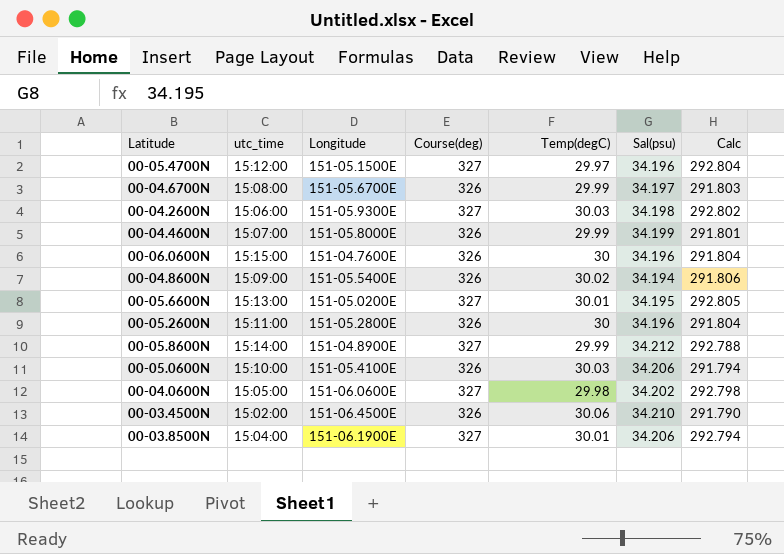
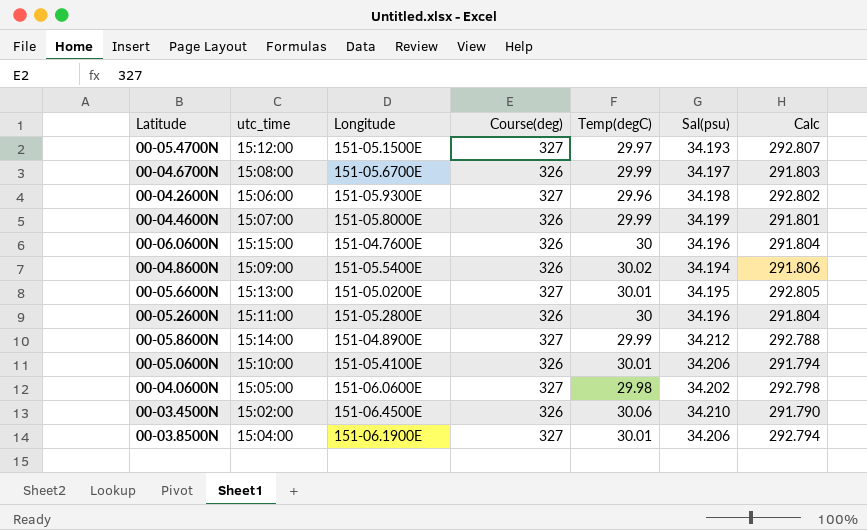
00-05.4700N | Sal(psu): 34.196 -> 34.193
00-05.4700N | Calc: 292.804 -> 292.807
00-04.2600N | Temp(degC): 30.03 -> 29.96
00-05.0600N | Temp(degC): 30.03 -> 30.01

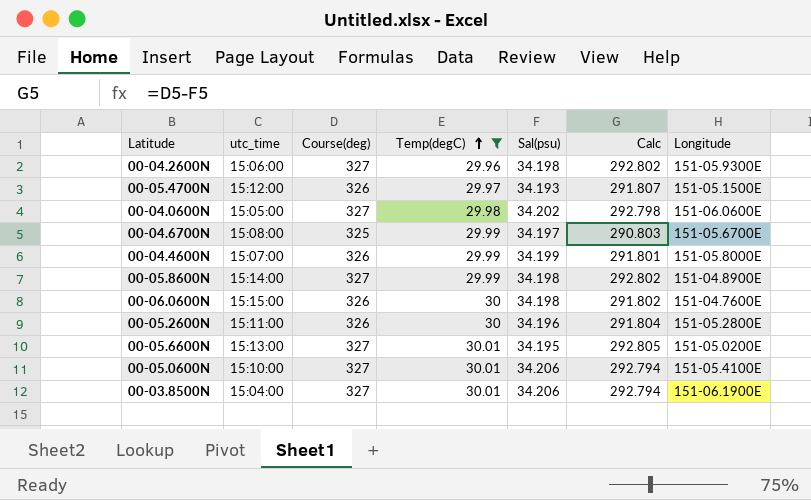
filter: none -> Temp(degC) <= 30.01
row order: none -> Temp(degC) ascending
column Longitude | position: 3 -> 7
00-05.4700N | Course(deg): 327 -> 326
00-05.4700N | Calc: 292.807 -> 291.807
00-04.6700N | Course(deg): 326 -> 325
00-04.6700N | Calc: 291.803 -> 290.803
00-05.8600N | Sal(psu): 34.212 -> 34.198
00-05.8600N | Calc: 292.788 -> 292.802
00-06.0600N | Sal(psu): 34.196 -> 34.198
00-06.0600N | Calc: 291.804 -> 291.802
00-05.0600N | Course(deg): 326 -> 327
00-05.0600N | Calc: 291.794 -> 292.794

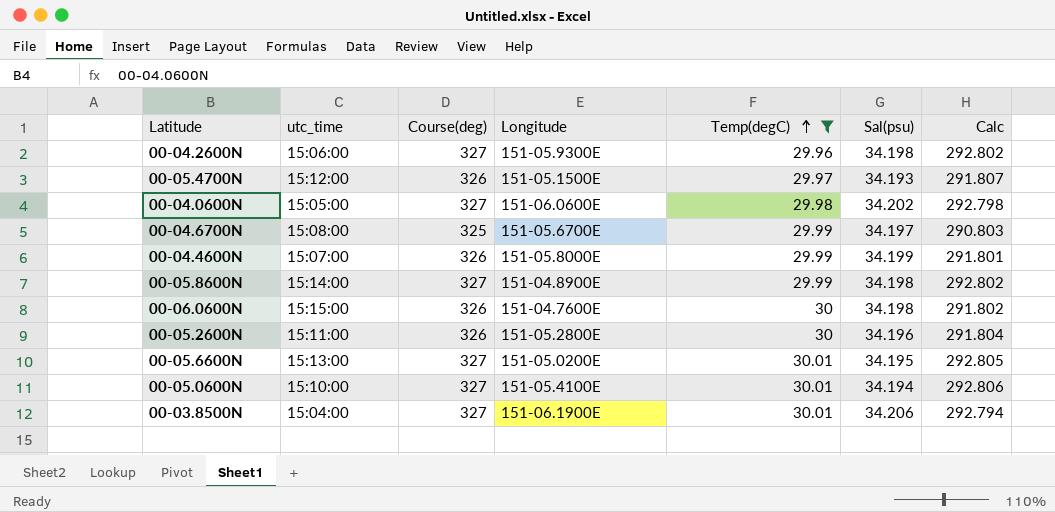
column Longitude | position: 7 -> 4
00-05.0600N | Sal(psu): 34.206 -> 34.194
00-05.0600N | Calc: 292.794 -> 292.806

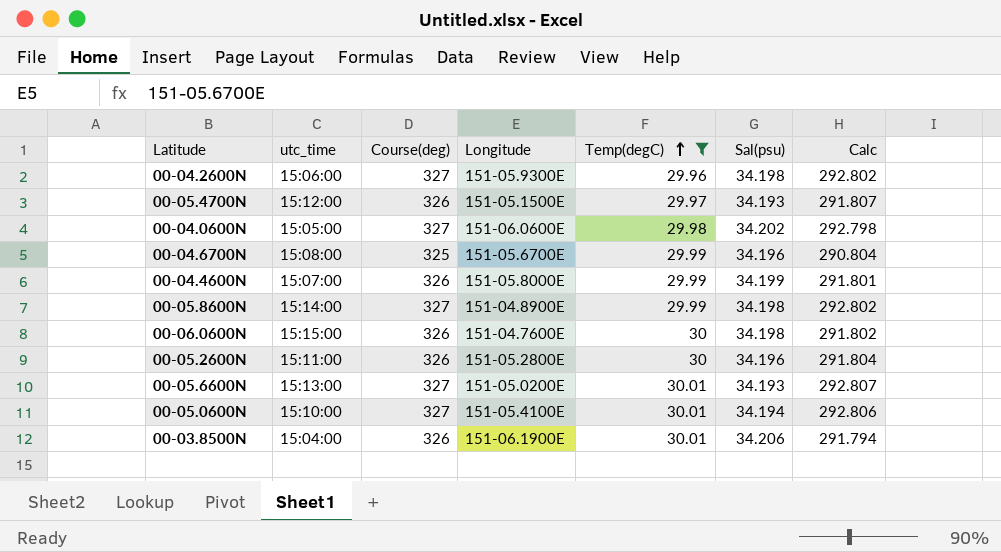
00-04.6700N | Sal(psu): 34.197 -> 34.196
00-04.6700N | Calc: 290.803 -> 290.804
00-05.6600N | Sal(psu): 34.195 -> 34.193
00-05.6600N | Calc: 292.805 -> 292.807
00-03.8500N | Course(deg): 327 -> 326
00-03.8500N | Calc: 292.794 -> 291.794

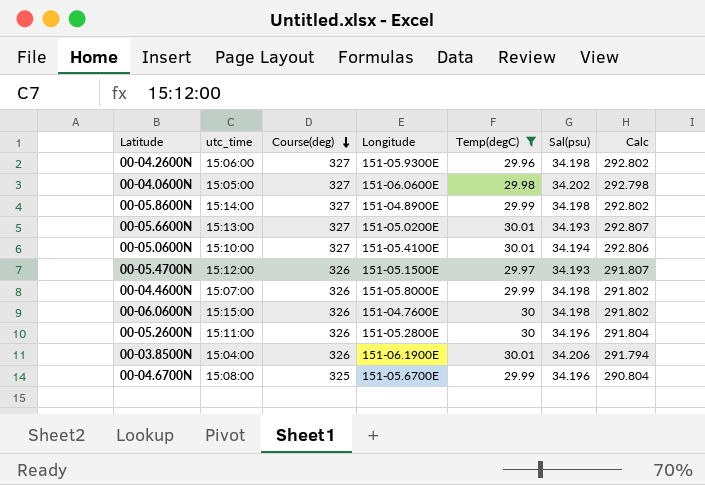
row order: Temp(degC) ascending -> Course(deg) descending
00-04.4600N | Sal(psu): 34.199 -> 34.198
00-04.4600N | Calc: 291.801 -> 291.802

